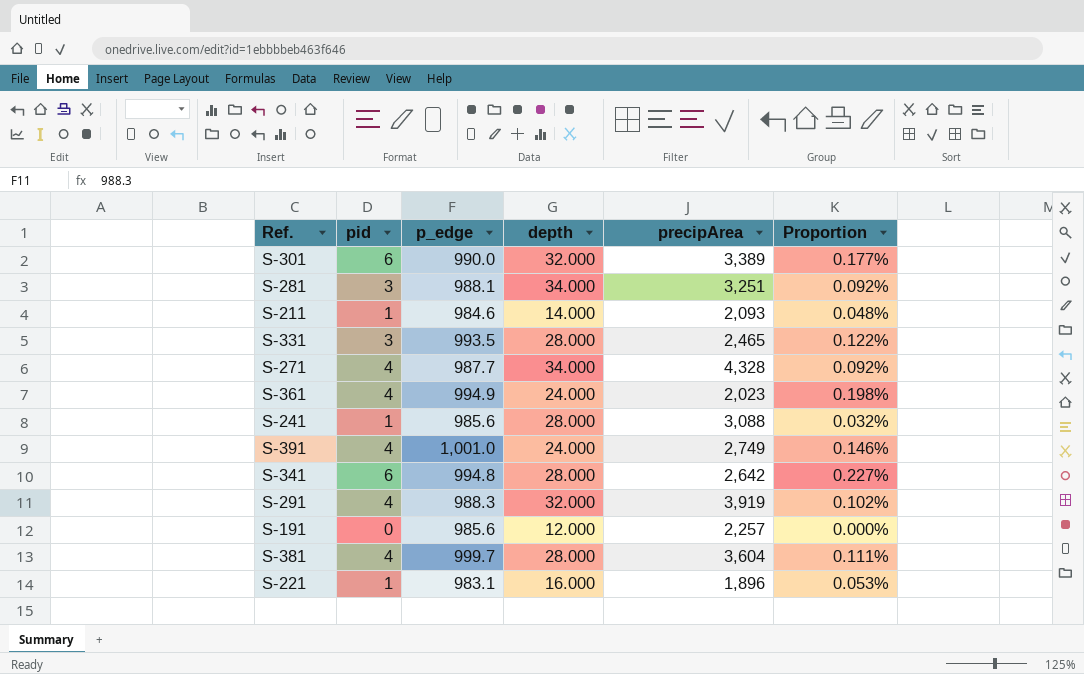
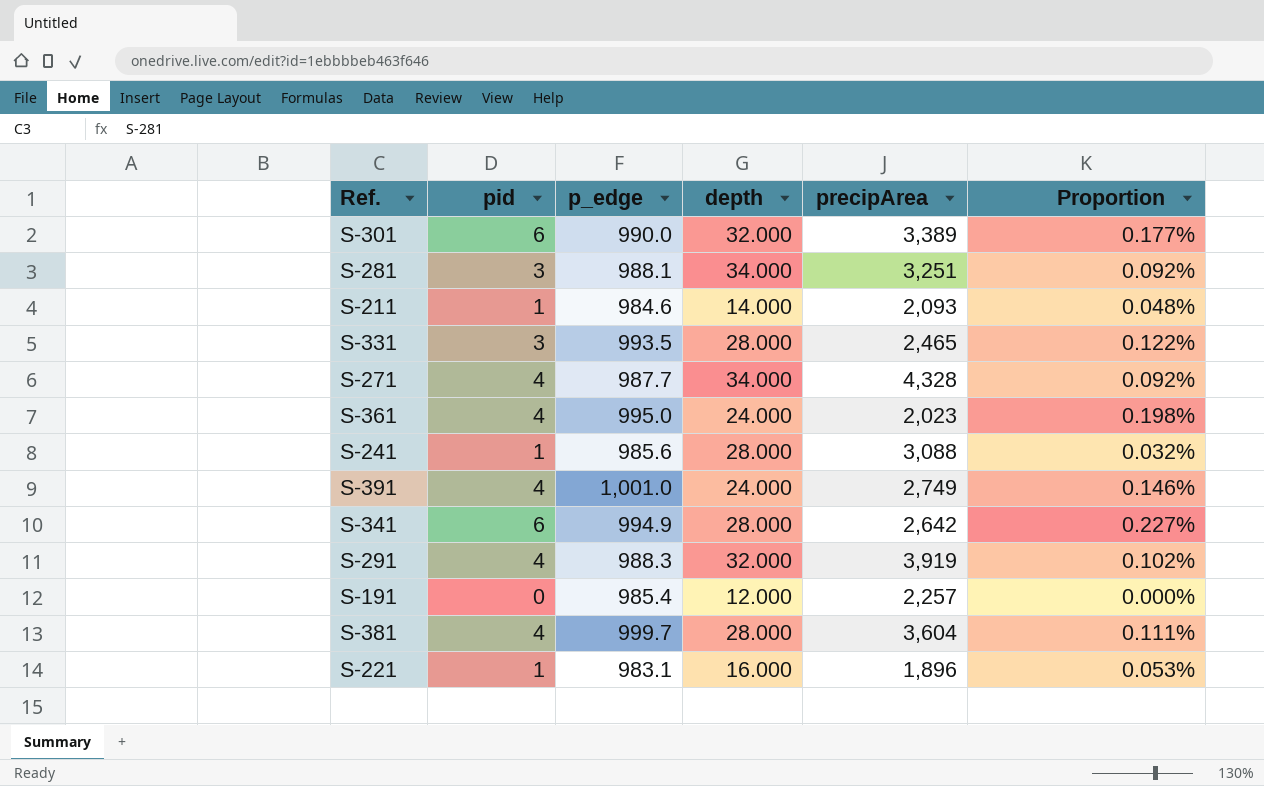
S-361 | p_edge: 994.9 -> 995.0
S-341 | p_edge: 994.8 -> 994.9
S-191 | p_edge: 985.6 -> 985.4

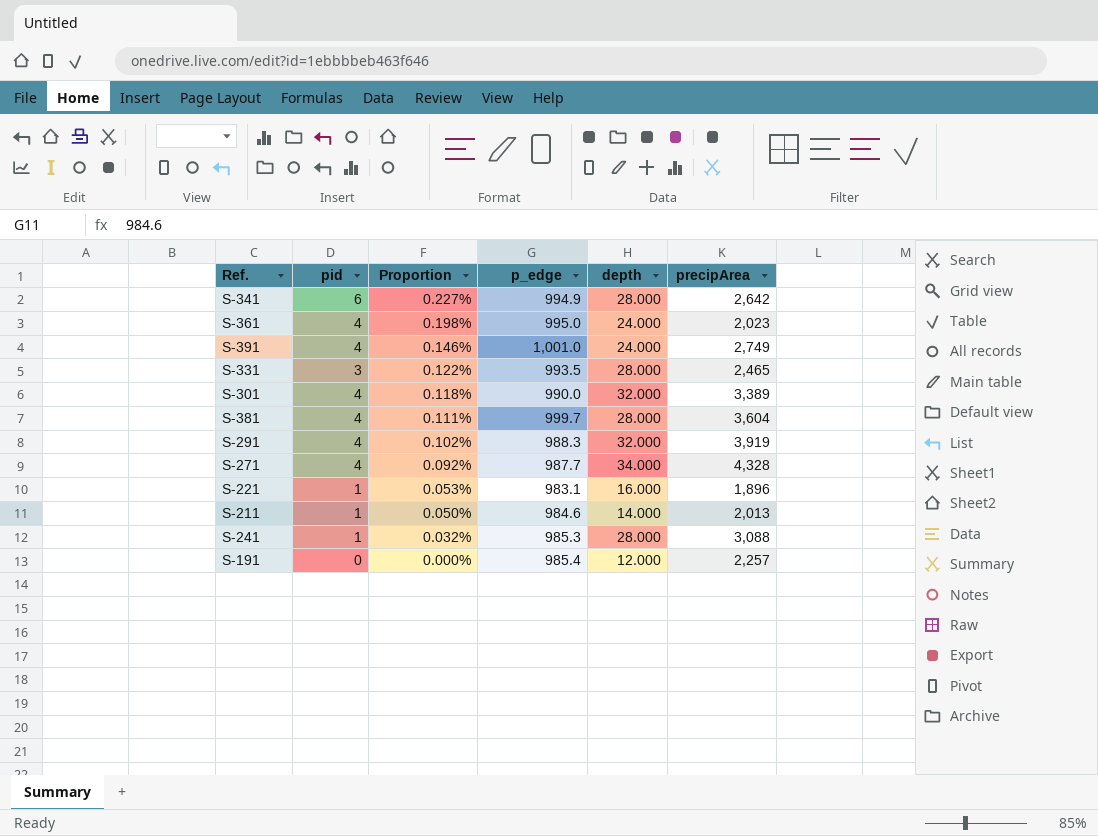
row order: none -> Proportion descending
column Proportion | position: 6 -> 3
row S-281: 3 | 988.1 | 34.000 | 3,251 | 0.092% -> none
S-301 | pid: 6 -> 4
S-301 | Proportion: 0.177% -> 0.118%
S-211 | Proportion: 0.048% -> 0.050%
S-211 | precipArea: 2,093 -> 2,013
S-241 | p_edge: 985.6 -> 985.3

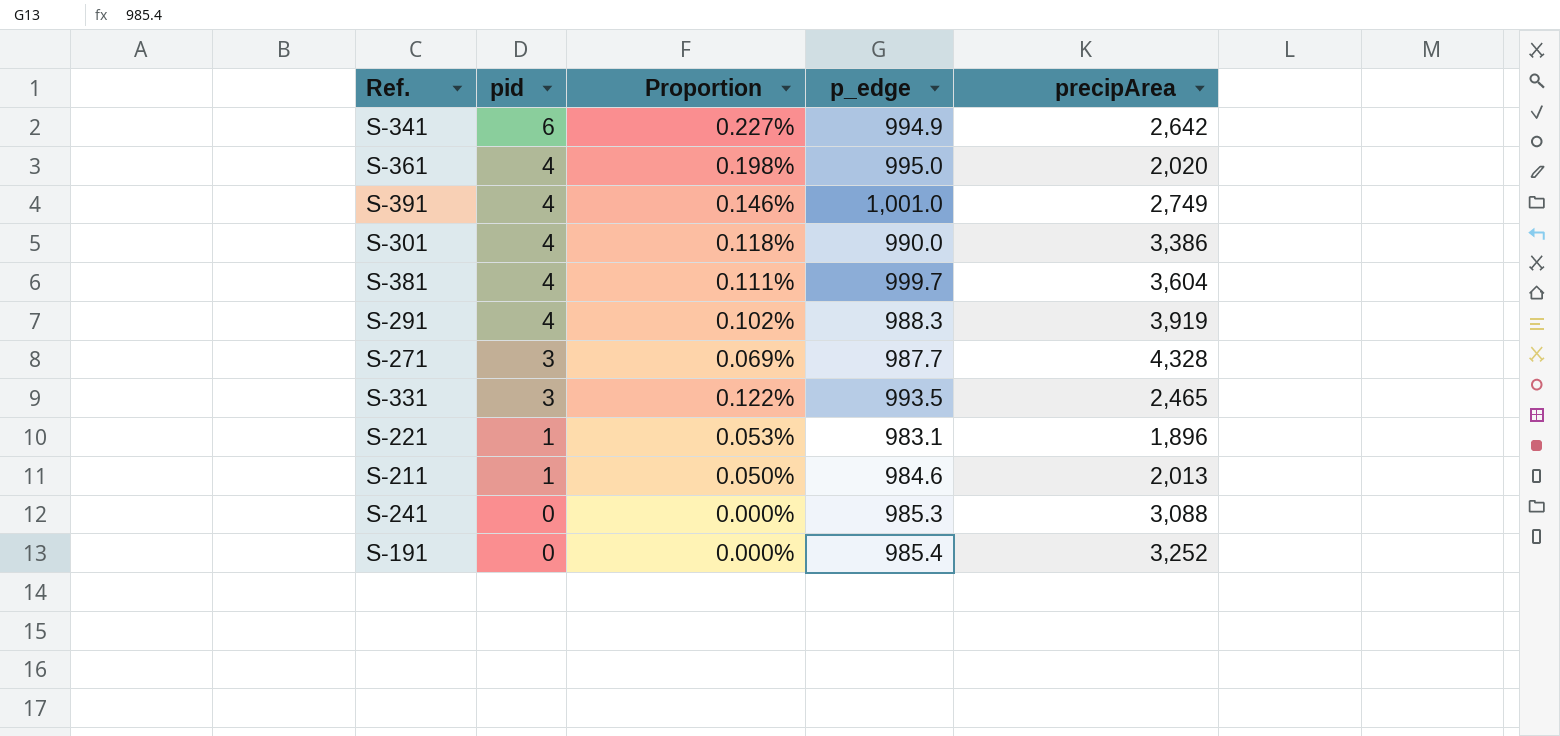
row order: Proportion descending -> pid descending
column depth | position: 5 -> none
S-361 | precipArea: 2,023 -> 2,020
S-301 | precipArea: 3,389 -> 3,386
S-271 | pid: 4 -> 3
S-271 | Proportion: 0.092% -> 0.069%
S-241 | pid: 1 -> 0
S-241 | Proportion: 0.032% -> 0.000%
S-191 | precipArea: 2,257 -> 3,252

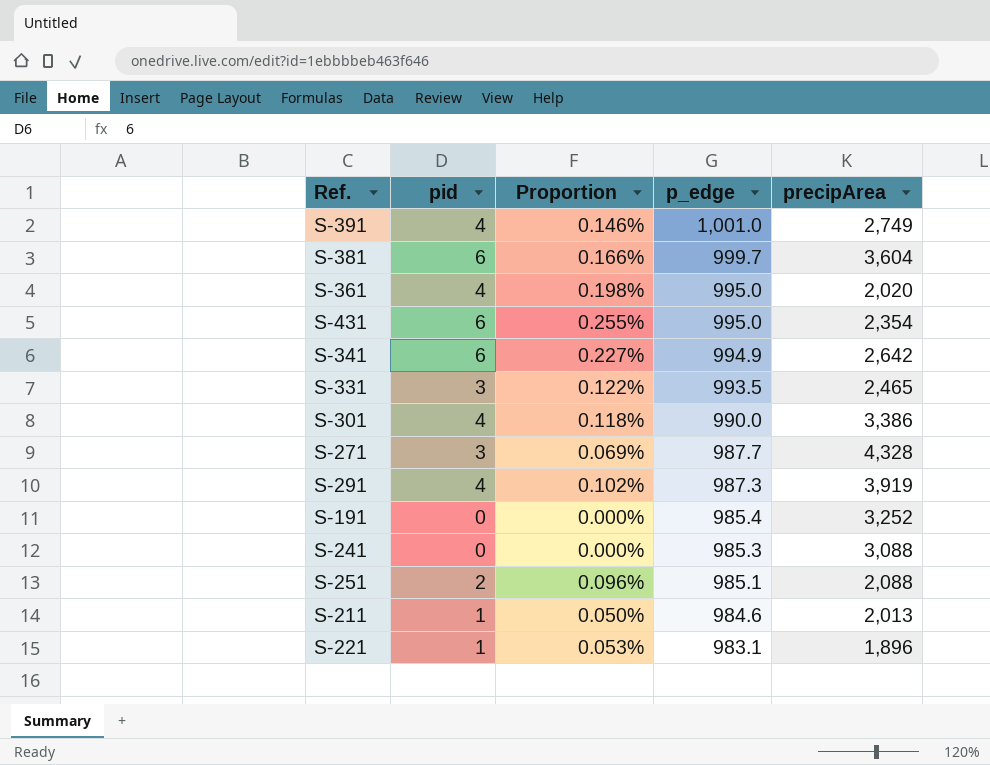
row order: pid descending -> p_edge descending
S-381 | pid: 4 -> 6
S-381 | Proportion: 0.111% -> 0.166%
row S-431: none -> 6 | 0.255% | 995.0 | 2,354
S-291 | p_edge: 988.3 -> 987.3
row S-251: none -> 2 | 0.096% | 985.1 | 2,088

